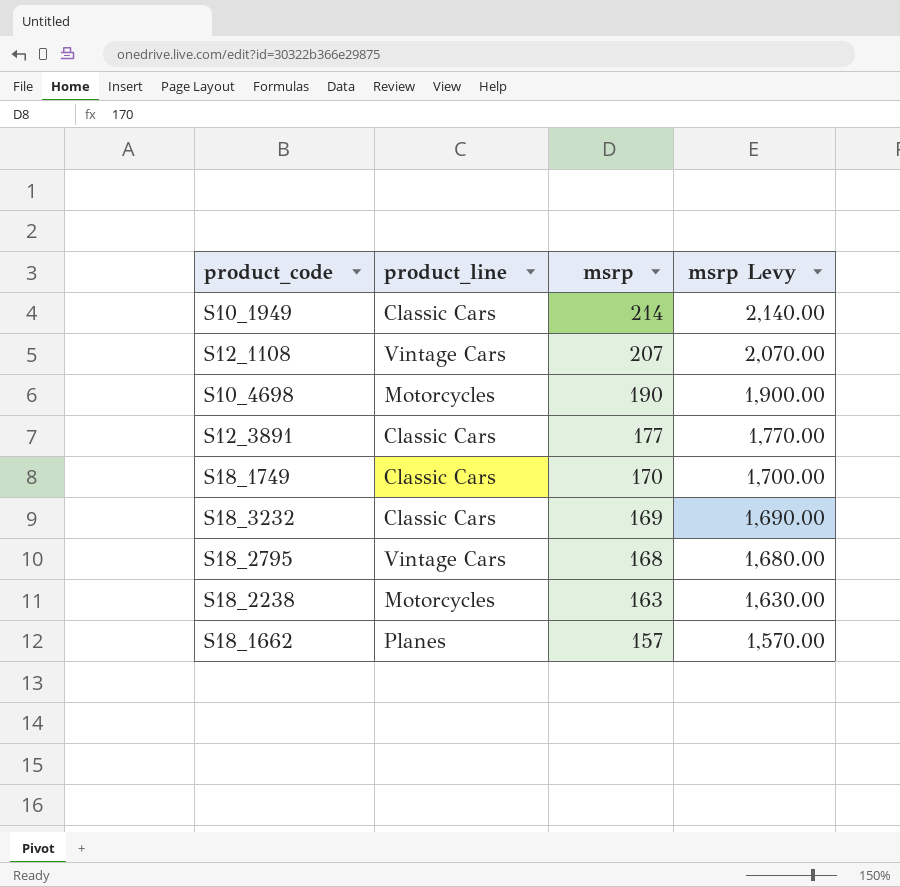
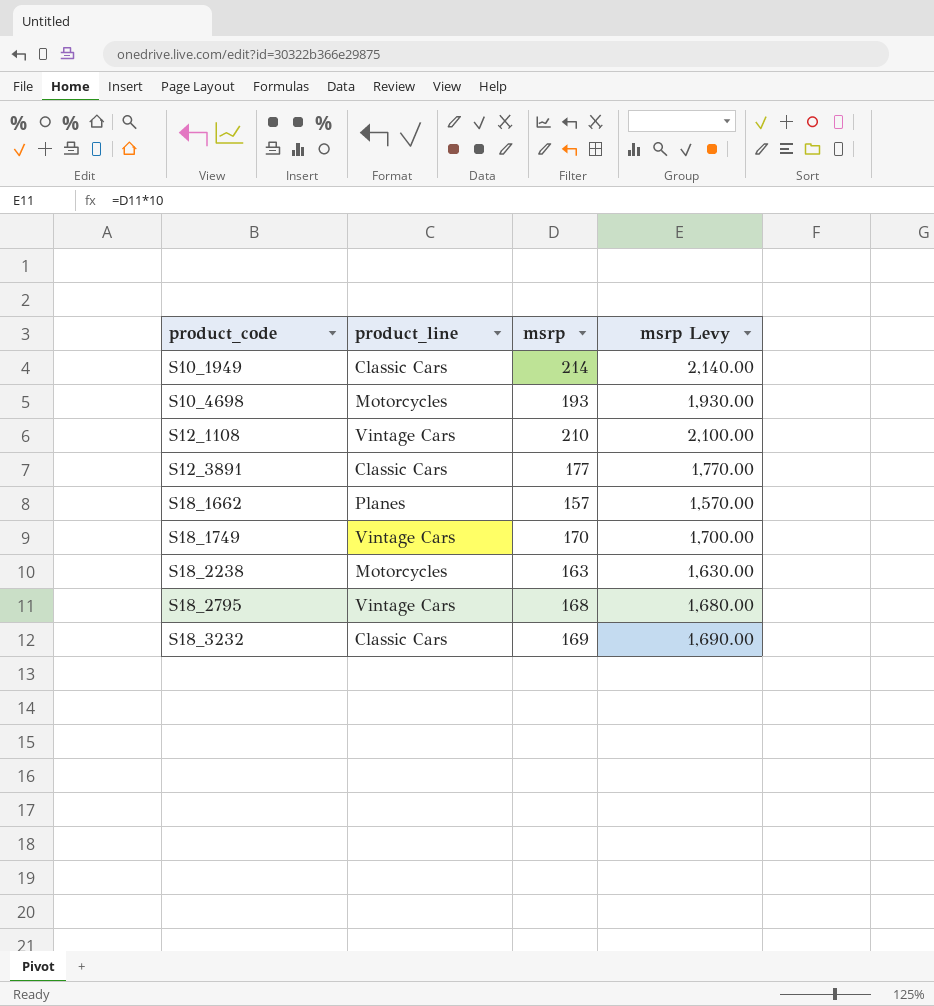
row order: msrp descending -> product_code ascending
S10_4698 | msrp: 190 -> 193
S10_4698 | msrp Levy: 1,900.00 -> 1,930.00
S12_1108 | msrp: 207 -> 210
S12_1108 | msrp Levy: 2,070.00 -> 2,100.00
S18_1749 | product_line: Classic Cars -> Vintage Cars

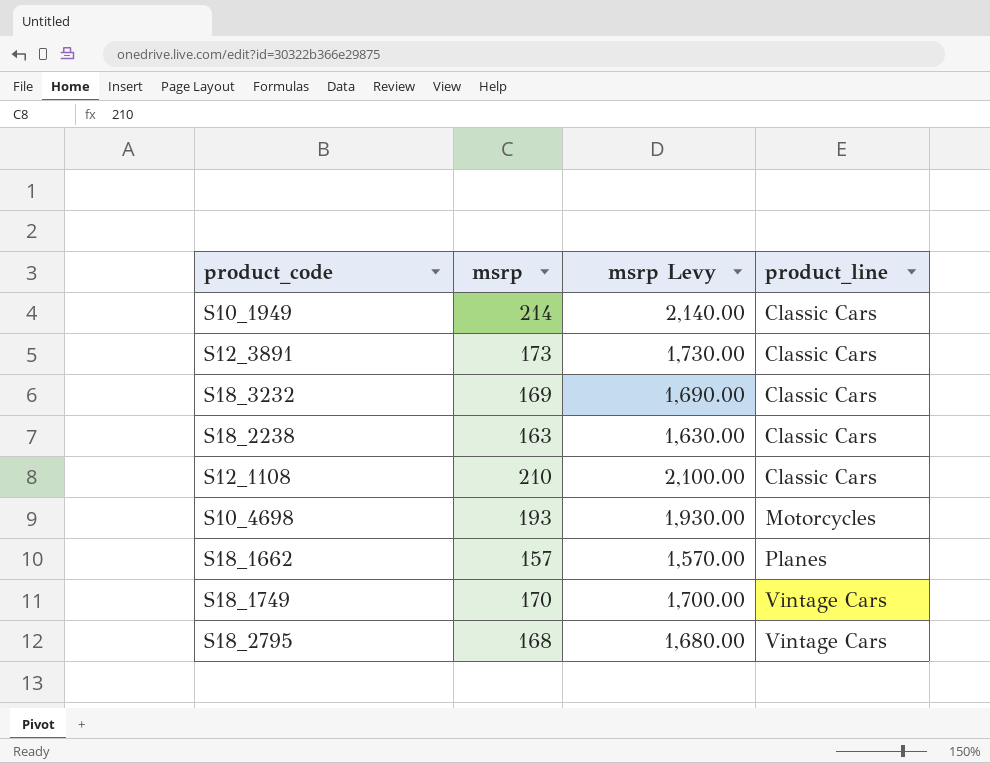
row order: product_code ascending -> product_line ascending
column product_line | position: 2 -> 4
S12_3891 | msrp: 177 -> 173
S12_3891 | msrp Levy: 1,770.00 -> 1,730.00
S18_2238 | product_line: Motorcycles -> Classic Cars
S12_1108 | product_line: Vintage Cars -> Classic Cars

